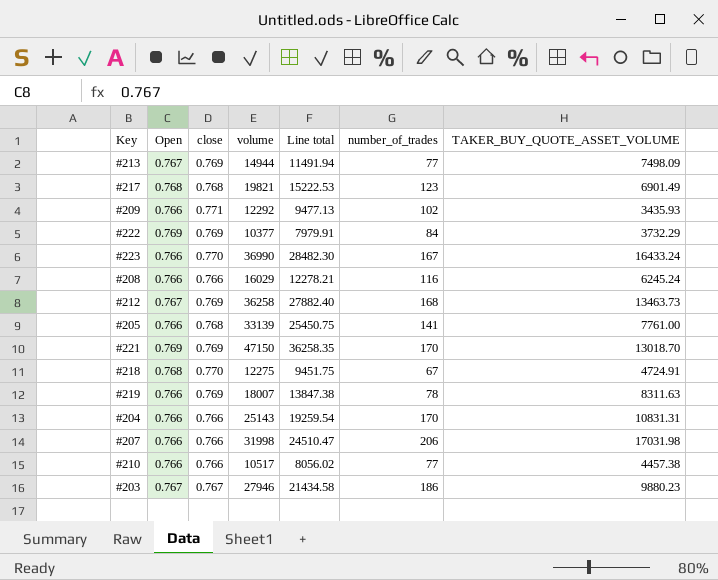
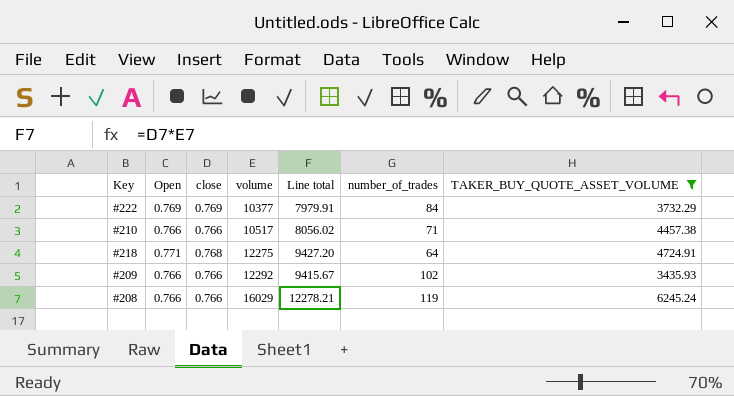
filter: none -> TAKER_BUY_QUOTE_ASSET_VOLUME <= 6245.24
row order: none -> volume ascending
#210 | number_of_trades: 77 -> 71
#218 | Open: 0.768 -> 0.771
#218 | close: 0.770 -> 0.768
#218 | Line total: 9451.75 -> 9427.20
#218 | number_of_trades: 67 -> 64
#209 | close: 0.771 -> 0.766
#209 | Line total: 9477.13 -> 9415.67
#208 | number_of_trades: 116 -> 119

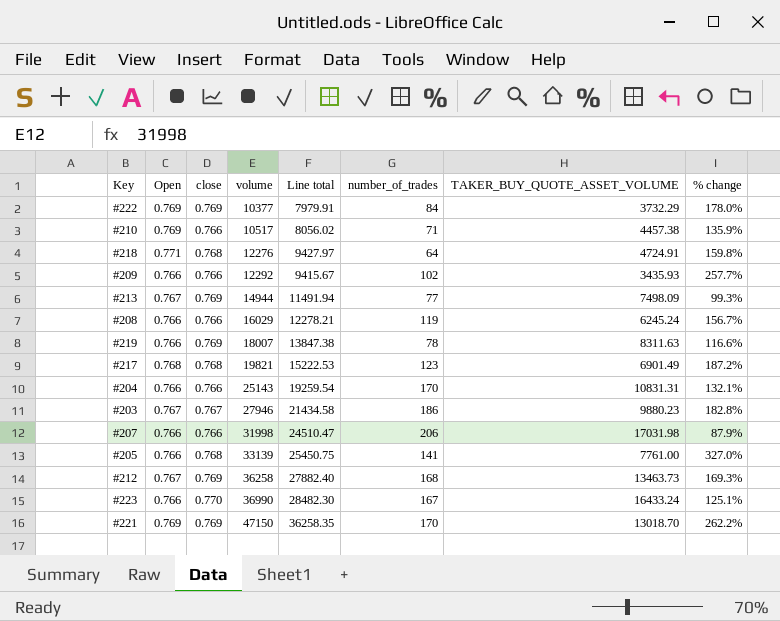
filter: TAKER_BUY_QUOTE_ASSET_VOLUME <= 6245.24 -> none
column % change | formula: none -> ([volume] - [TAKER_BUY_QUOTE_ASSET_VOLUME]) / [TAKER_BUY_QUOTE_ASSET_VOLUME]
#210 | Open: 0.766 -> 0.769
#218 | volume: 12275 -> 12276
#218 | Line total: 9427.20 -> 9427.97

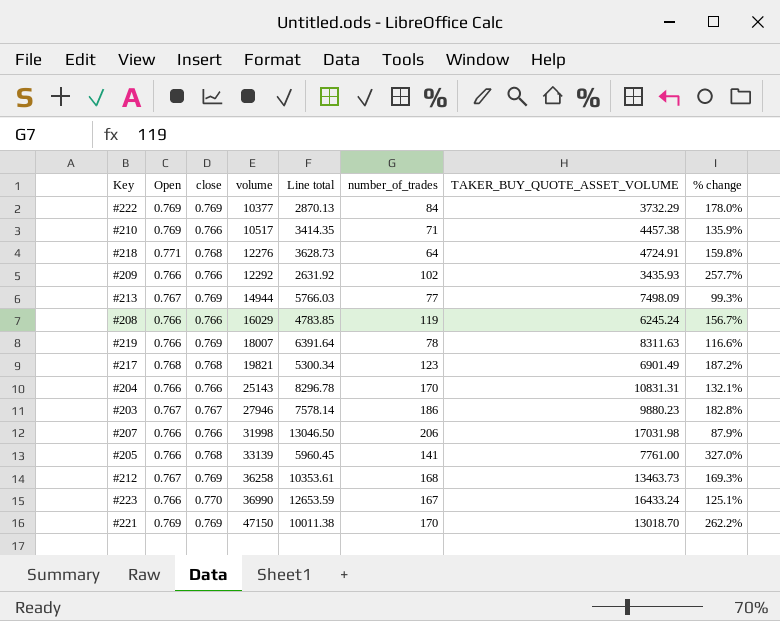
column Line total | formula: [close] * [volume] -> [close] * [TAKER_BUY_QUOTE_ASSET_VOLUME]

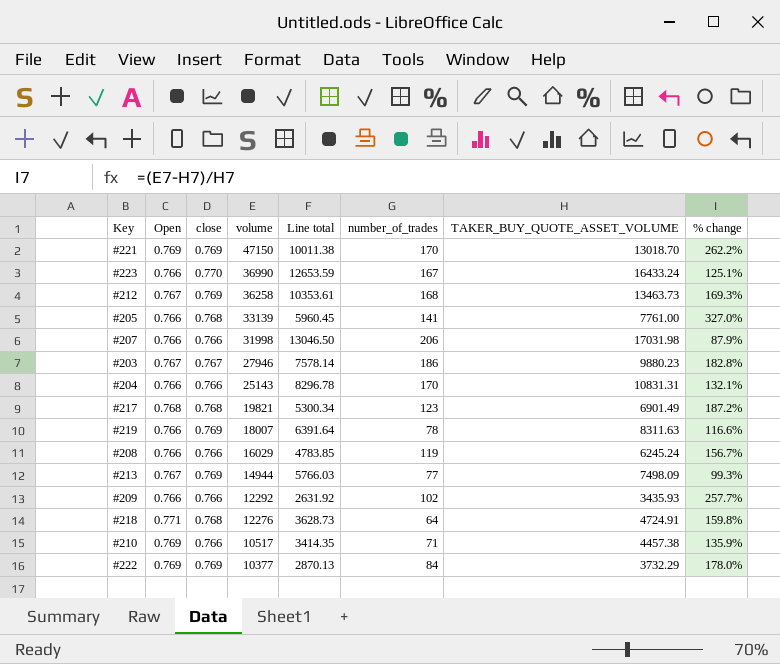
row order: volume ascending -> volume descending

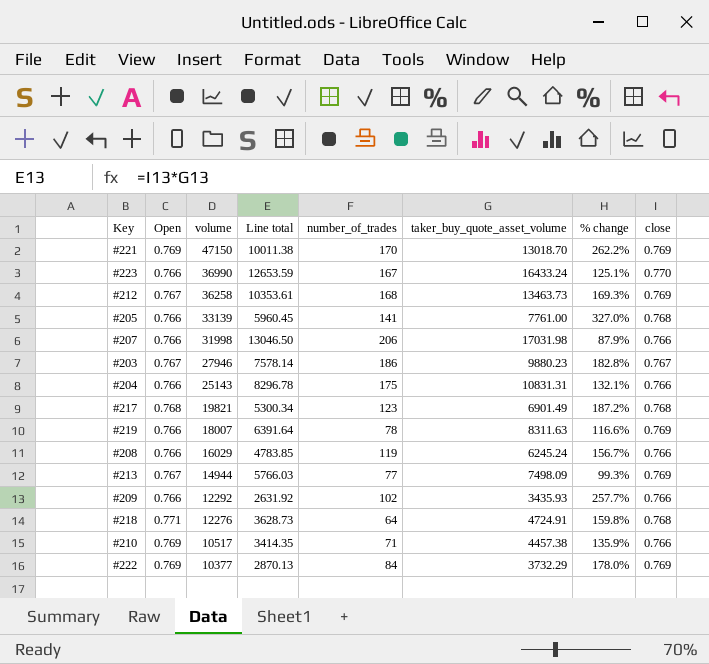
column name: TAKER_BUY_QUOTE_ASSET_VOLUME -> taker_buy_quote_asset_volume
column close | position: 3 -> 8
#204 | number_of_trades: 170 -> 175

